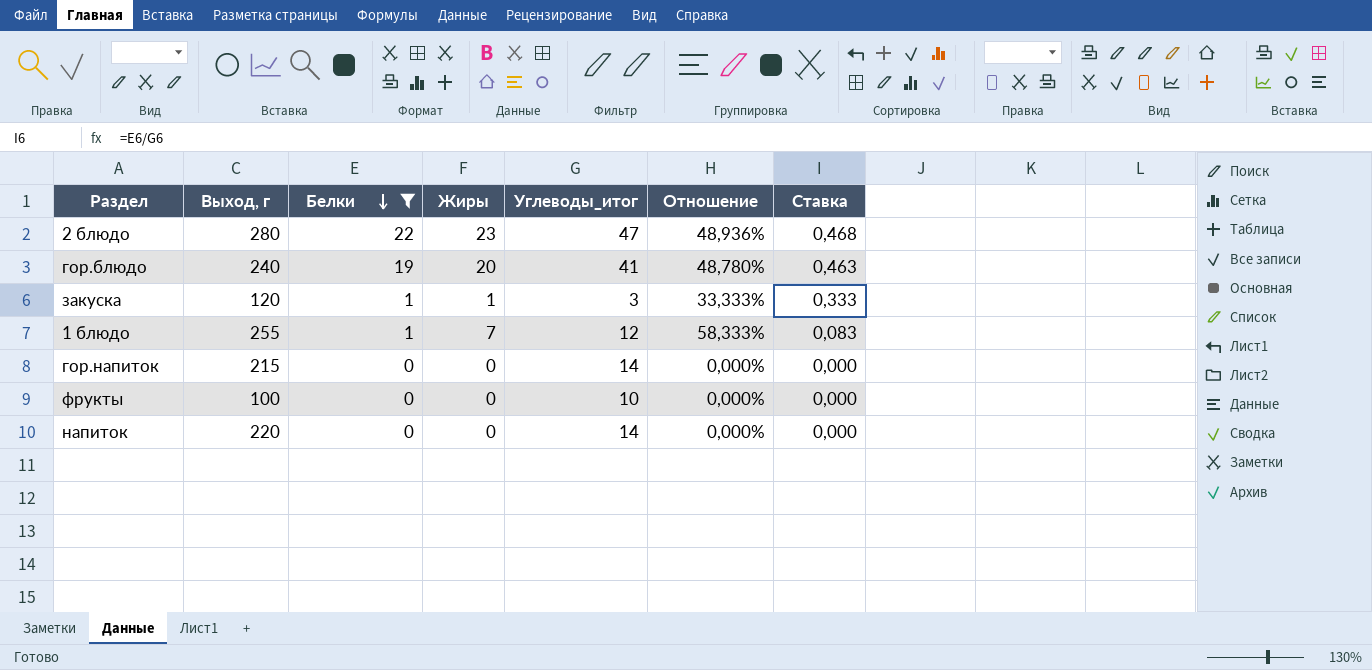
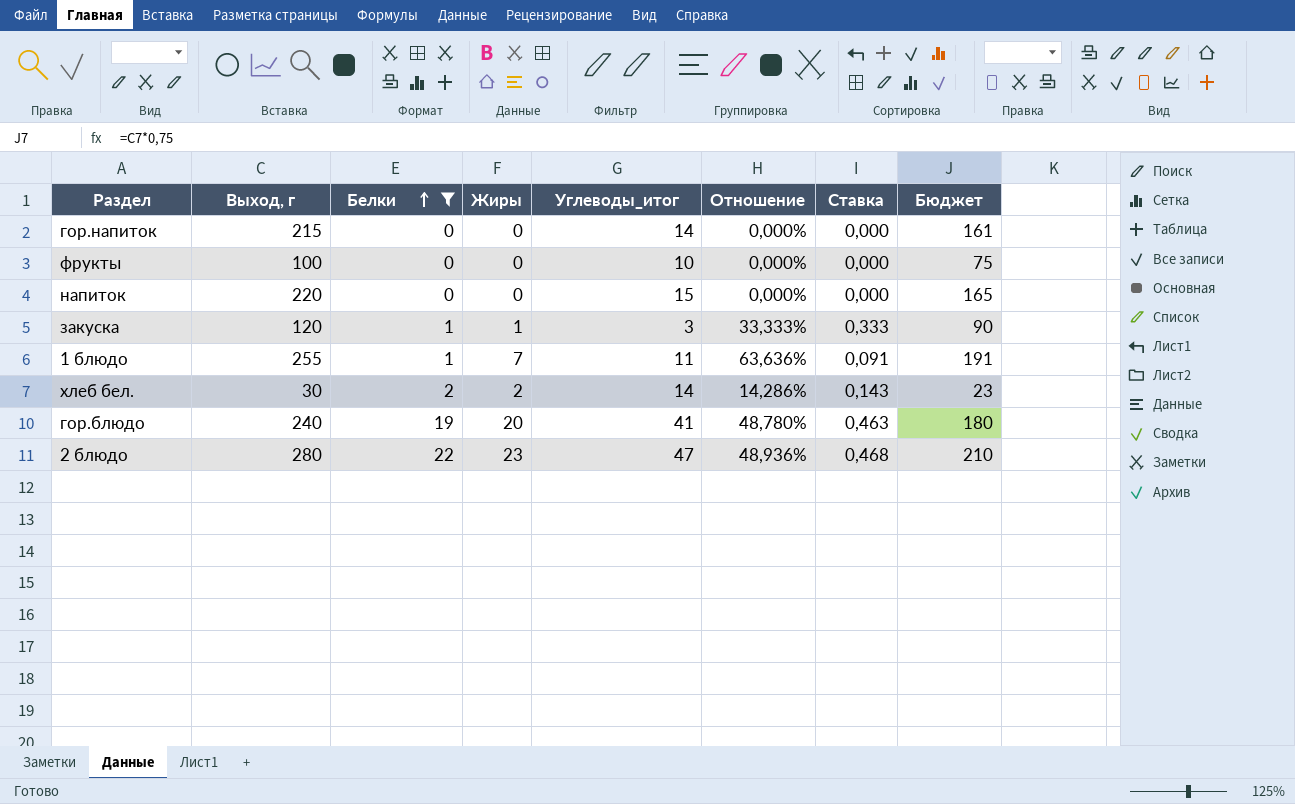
row order: Белки descending -> Белки ascending
column Бюджет | formula: none -> [Выход, г] * 0,75
напиток | Углеводы_итог: 14 -> 15
1 блюдо | Углеводы_итог: 12 -> 11
1 блюдо | Отношение: 58,333% -> 63,636%
1 блюдо | Ставка: 0,083 -> 0,091
row хлеб бел.: none -> 30 | 2 | 2 | 14 | 14,286% | 0,143 | 23

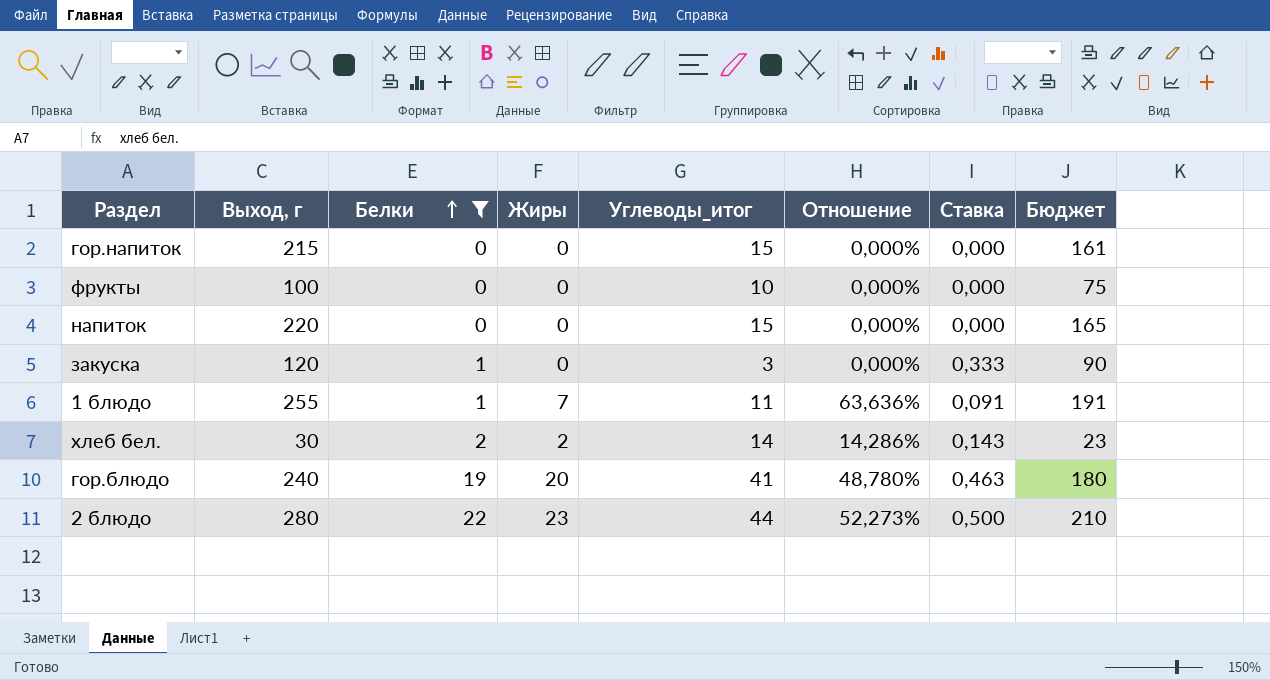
гор.напиток | Углеводы_итог: 14 -> 15
закуска | Жиры: 1 -> 0
закуска | Отношение: 33,333% -> 0,000%
2 блюдо | Углеводы_итог: 47 -> 44
2 блюдо | Отношение: 48,936% -> 52,273%
2 блюдо | Ставка: 0,468 -> 0,500

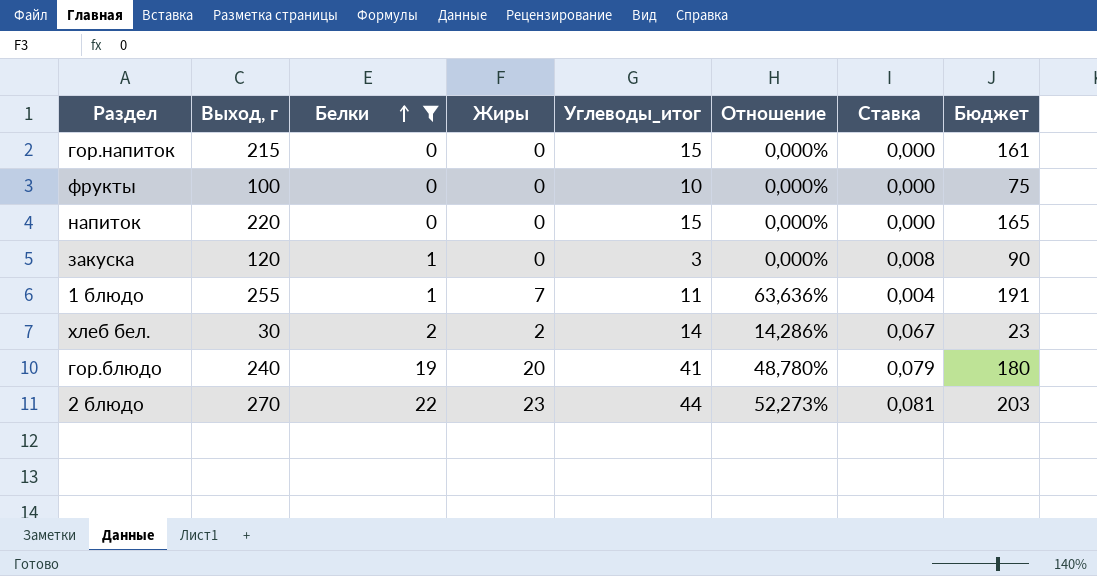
column Ставка | formula: [Белки] / [Углеводы_итог] -> [Белки] / [Выход, г]
2 блюдо | Выход, г: 280 -> 270
2 блюдо | Бюджет: 210 -> 203

